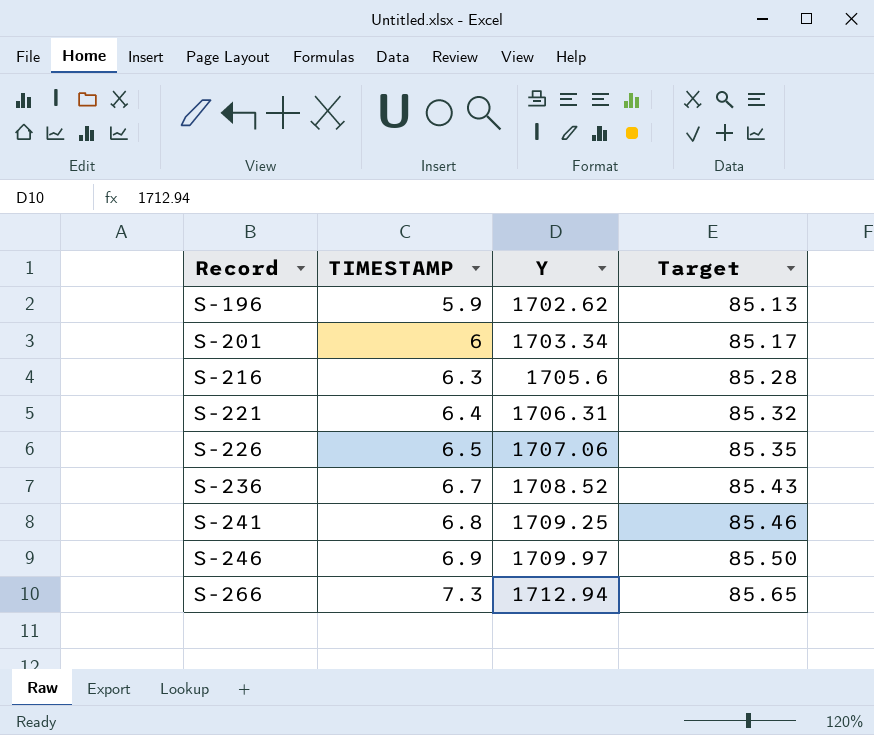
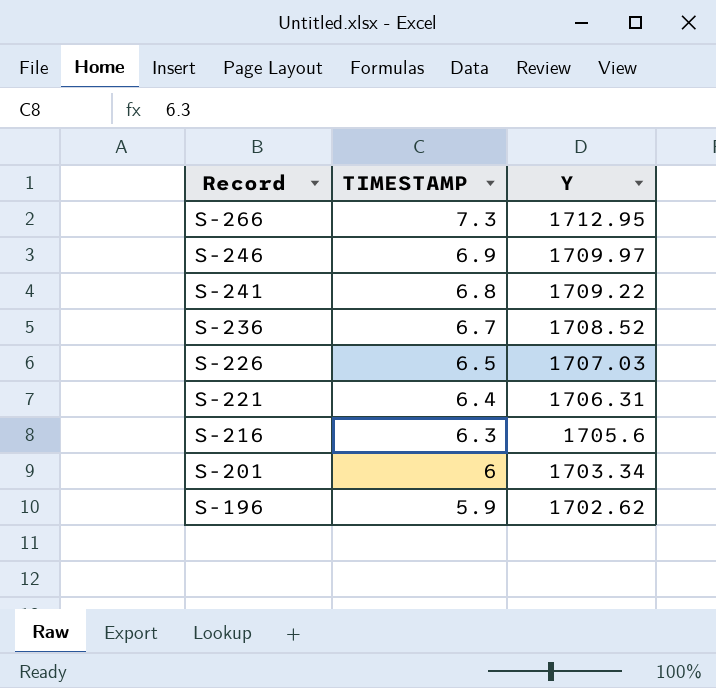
row order: Record ascending -> Record descending
column Target | formula: [Y] * 0.05 -> none
S-266 | Y: 1712.94 -> 1712.95
S-241 | Y: 1709.25 -> 1709.22
S-226 | Y: 1707.06 -> 1707.03

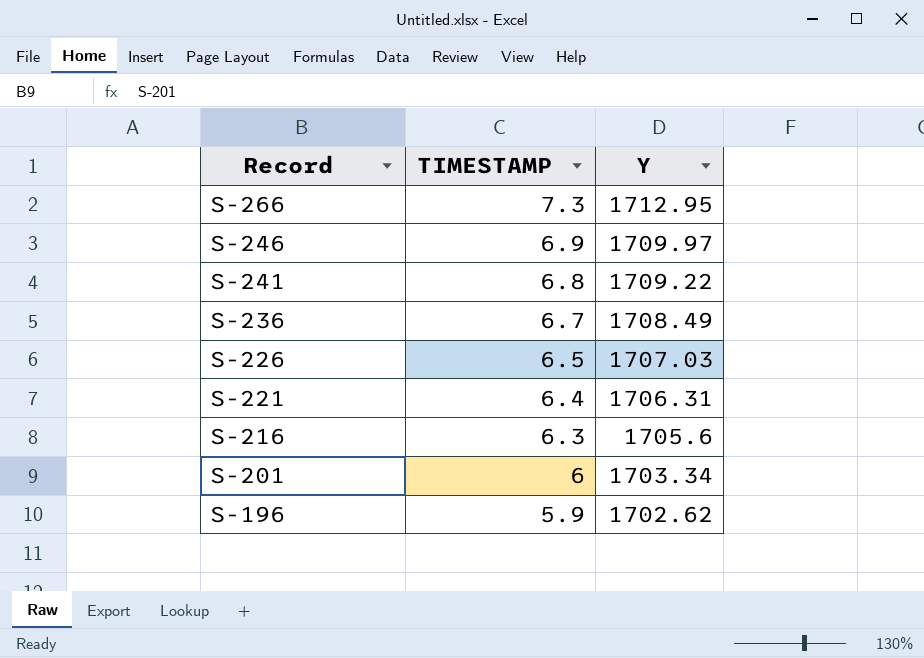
S-236 | Y: 1708.52 -> 1708.49

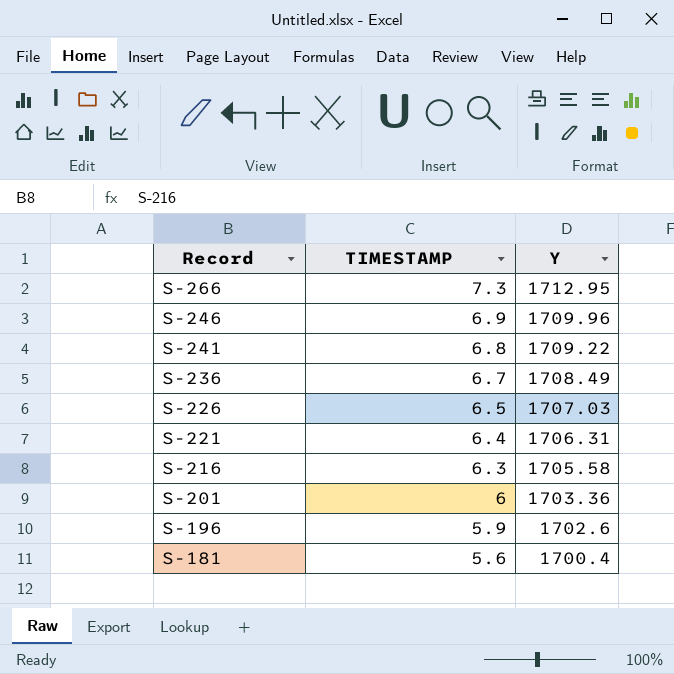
S-246 | Y: 1709.97 -> 1709.96
S-216 | Y: 1705.6 -> 1705.58
S-201 | Y: 1703.34 -> 1703.36
S-196 | Y: 1702.62 -> 1702.6
row S-181: none -> 5.6 | 1700.4

